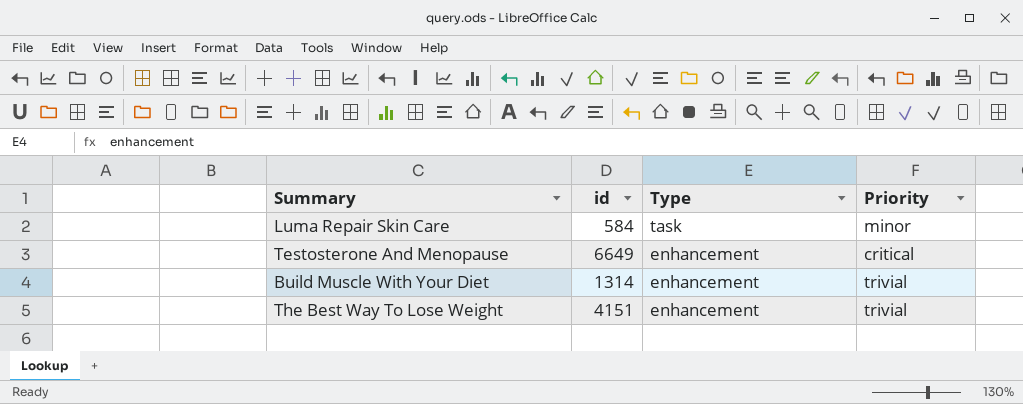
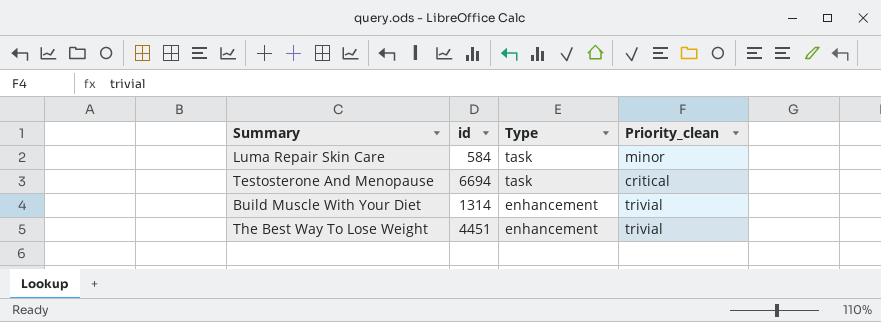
column name: Priority -> Priority_clean
Testosterone And Menopause | id: 6649 -> 6694
Testosterone And Menopause | Type: enhancement -> task
The Best Way To Lose Weight | id: 4151 -> 4451

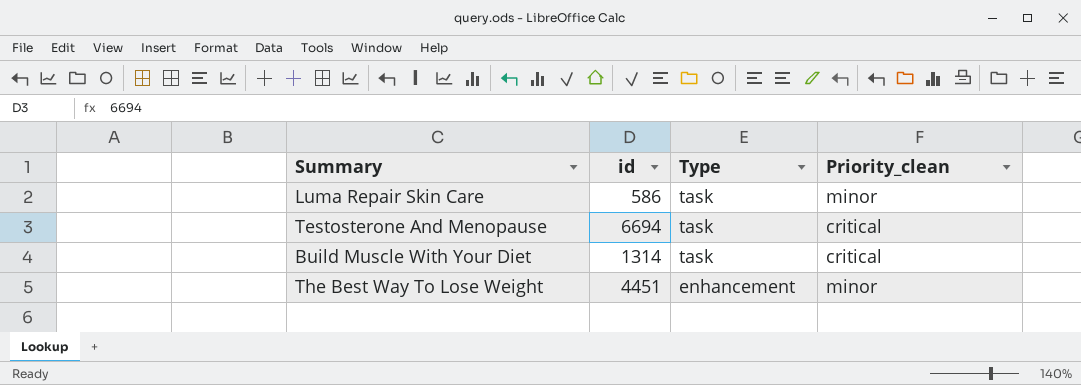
Luma Repair Skin Care | id: 584 -> 586
Build Muscle With Your Diet | Type: enhancement -> task
Build Muscle With Your Diet | Priority_clean: trivial -> critical
The Best Way To Lose Weight | Priority_clean: trivial -> minor

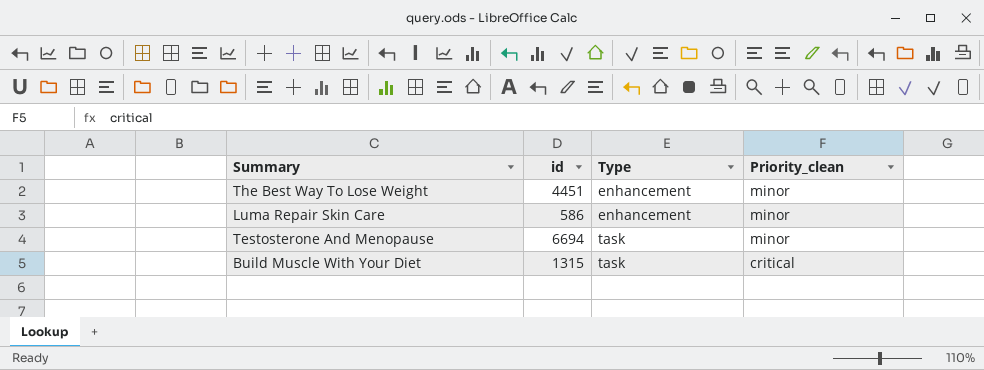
row order: Type descending -> Type ascending
Luma Repair Skin Care | Type: task -> enhancement
Testosterone And Menopause | Priority_clean: critical -> minor
Build Muscle With Your Diet | id: 1314 -> 1315

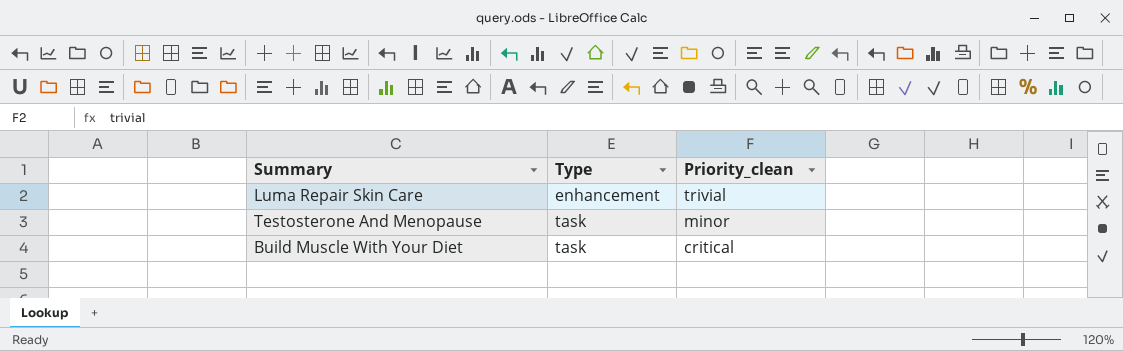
column id | position: 2 -> none
row The Best Way To Lose Weight: 4451 | enhancement | minor -> none
Luma Repair Skin Care | Priority_clean: minor -> trivial

